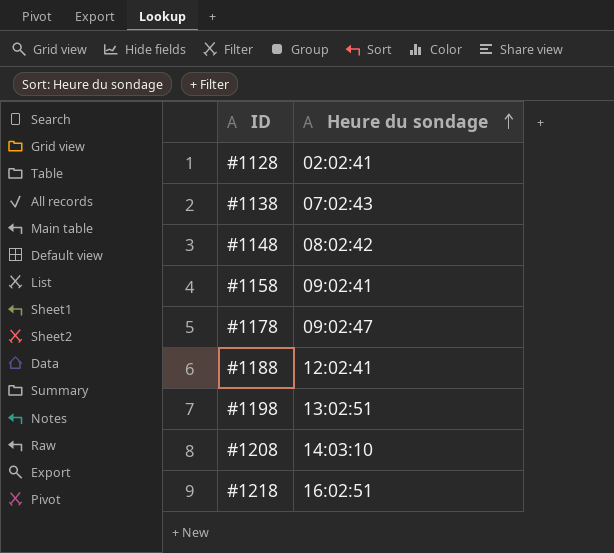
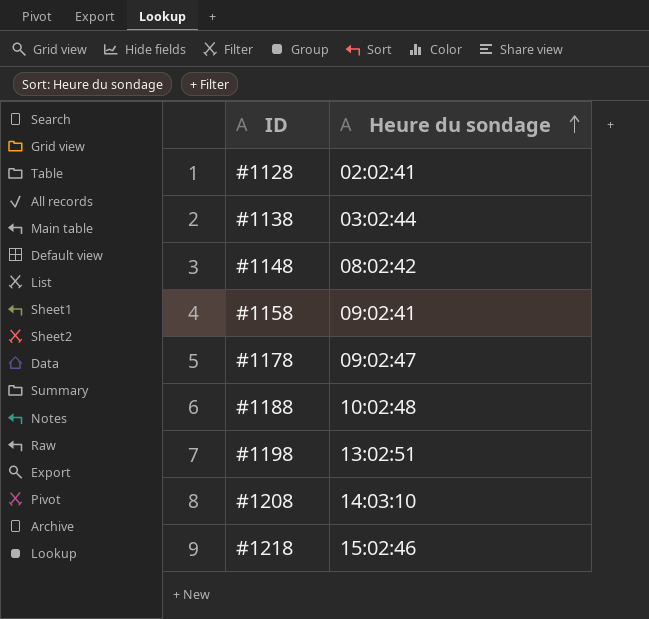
#1138 | Heure du sondage: 07:02:43 -> 03:02:44
#1188 | Heure du sondage: 12:02:41 -> 10:02:48
#1218 | Heure du sondage: 16:02:51 -> 15:02:46

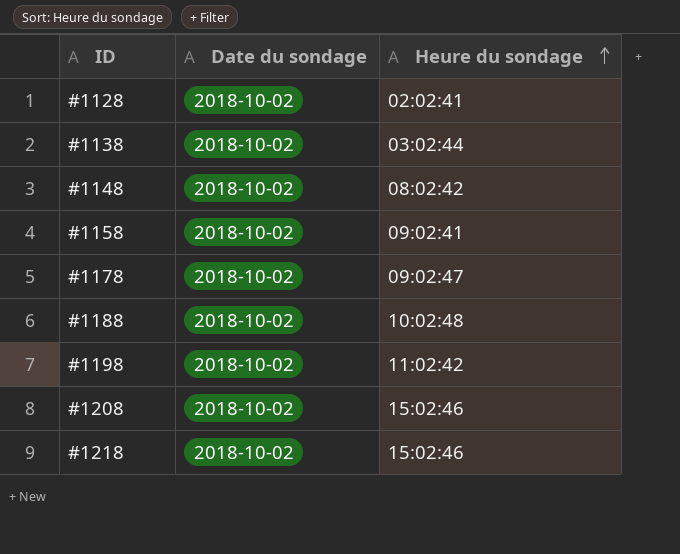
column Date du sondage | position: none -> 2
#1198 | Heure du sondage: 13:02:51 -> 11:02:42
#1208 | Heure du sondage: 14:03:10 -> 15:02:46

